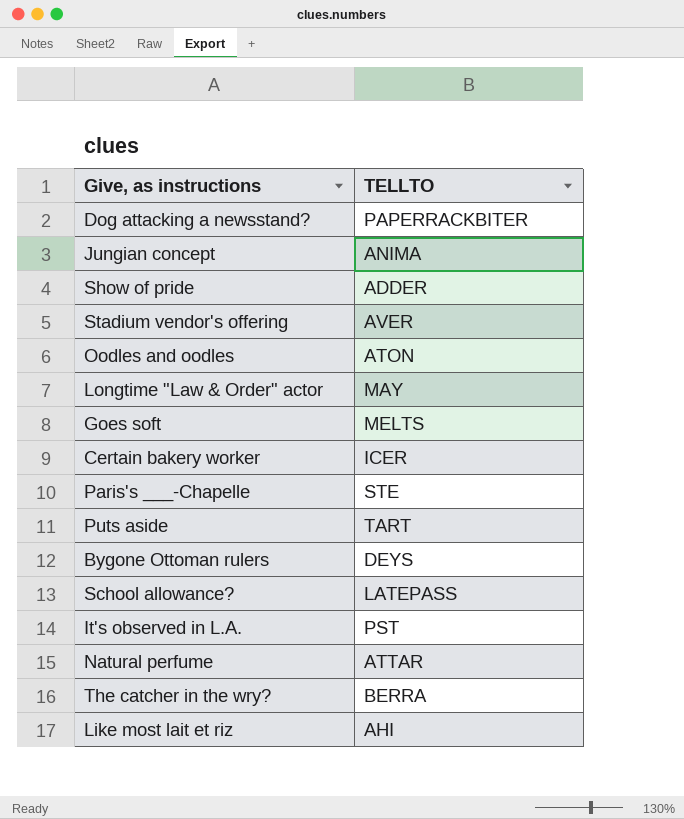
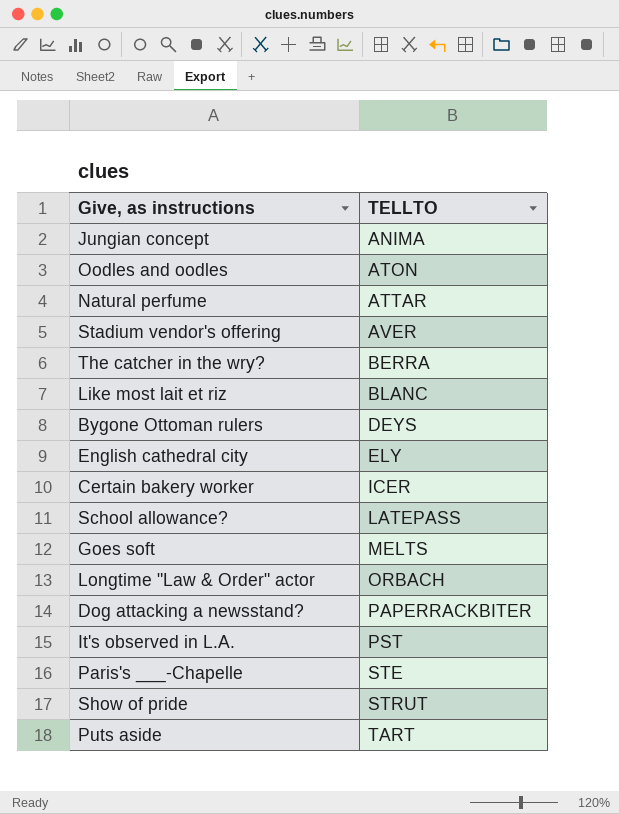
row order: none -> TELLTO ascending
Like most lait et riz | TELLTO: AHI -> BLANC
row English cathedral city: none -> ELY
Longtime "Law & Order" actor | TELLTO: MAY -> ORBACH
Show of pride | TELLTO: ADDER -> STRUT

